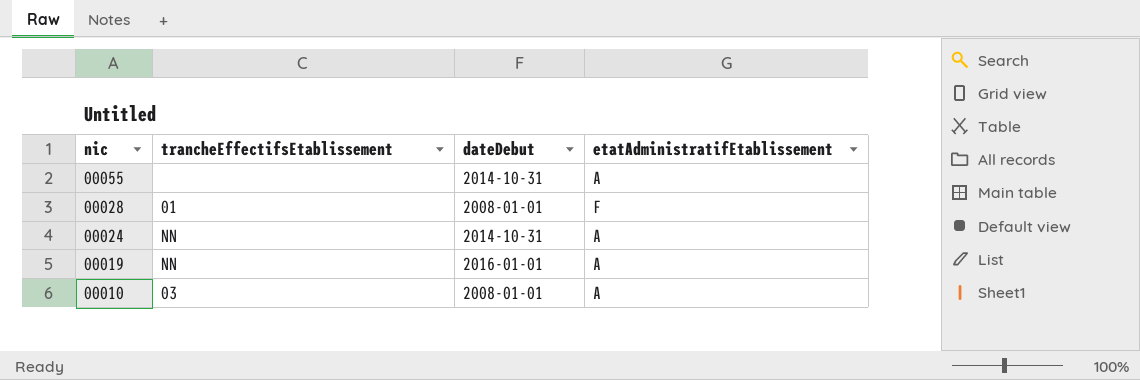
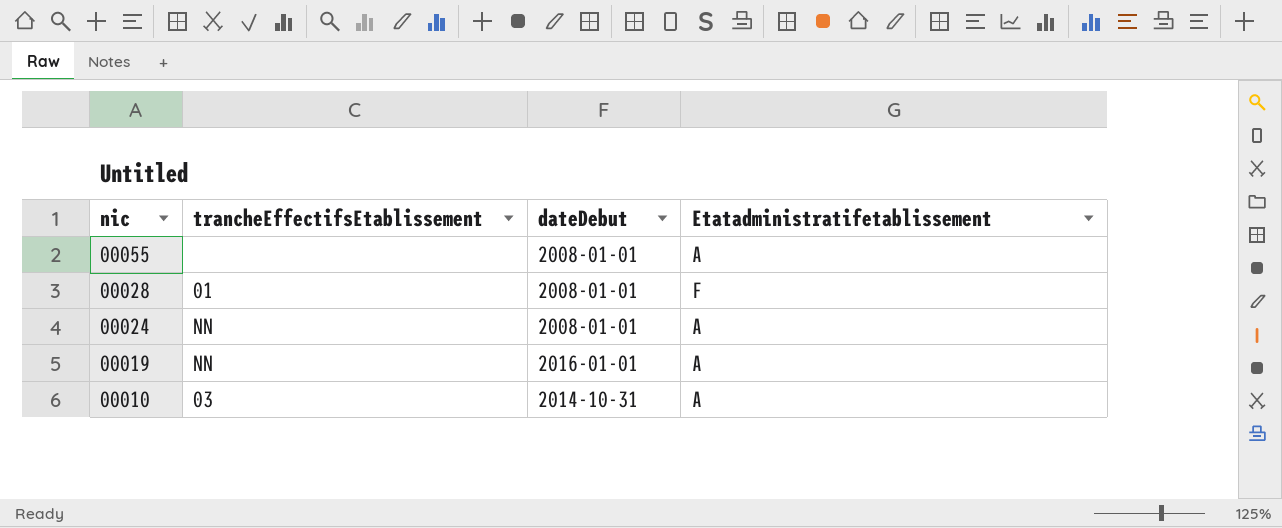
column name: etatAdministratifEtablissement -> Etatadministratifetablissement
00055 | dateDebut: 2014-10-31 -> 2008-01-01
00024 | dateDebut: 2014-10-31 -> 2008-01-01
00010 | dateDebut: 2008-01-01 -> 2014-10-31

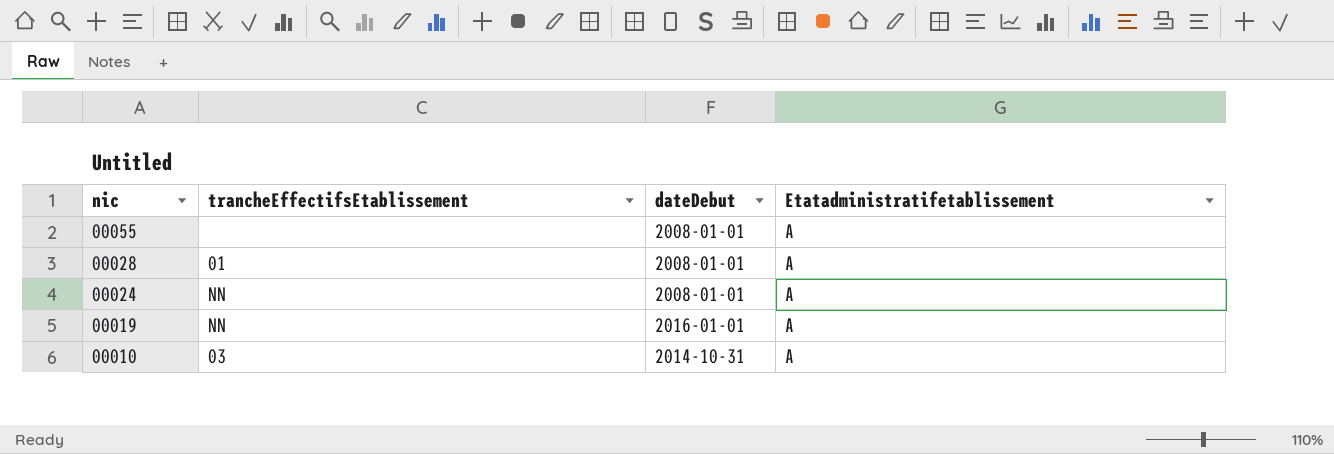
00028 | Etatadministratifetablissement: F -> A

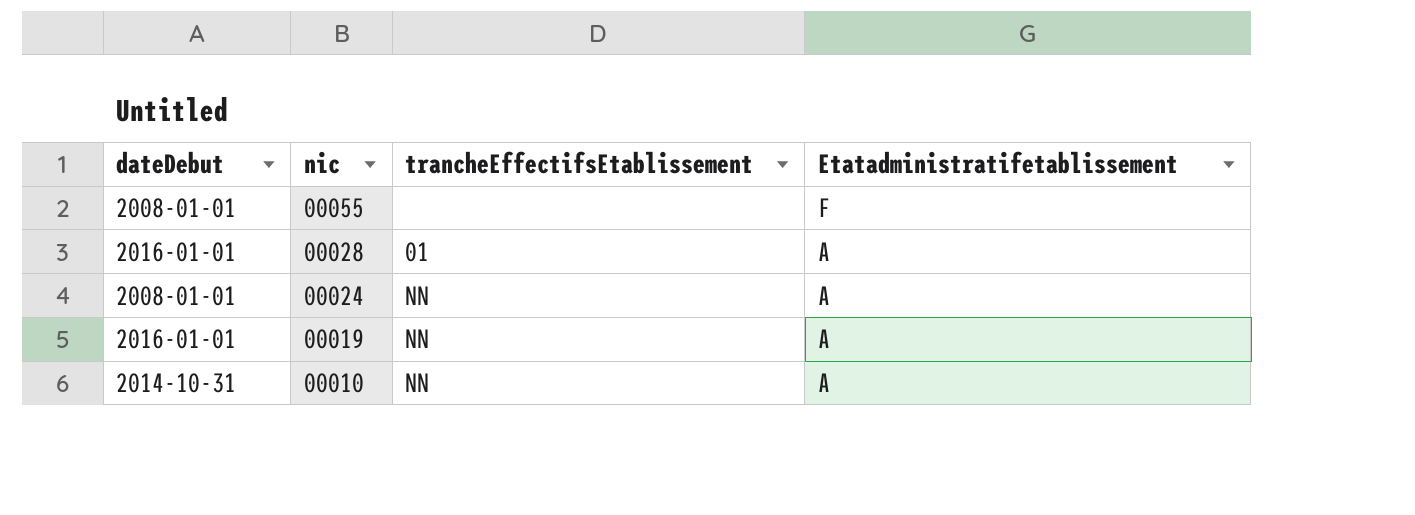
column dateDebut | position: 3 -> 1
00055 | Etatadministratifetablissement: A -> F
00028 | dateDebut: 2008-01-01 -> 2016-01-01
00010 | trancheEffectifsEtablissement: 03 -> NN

